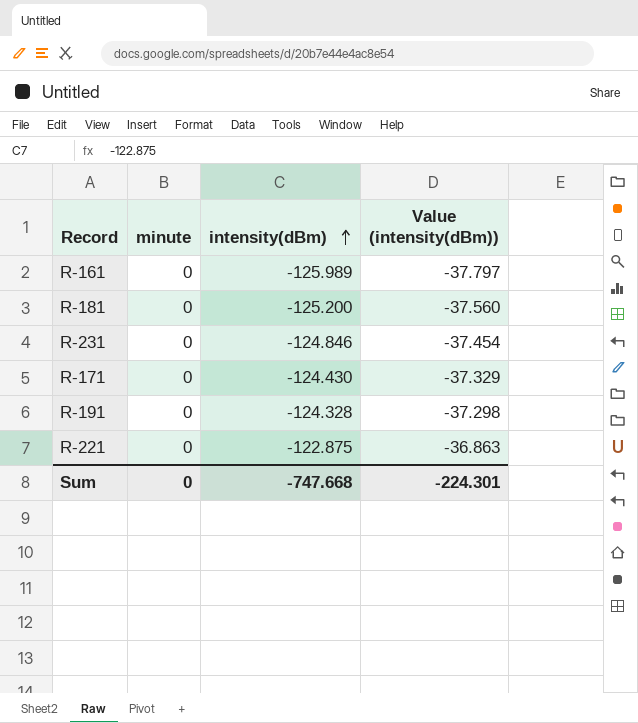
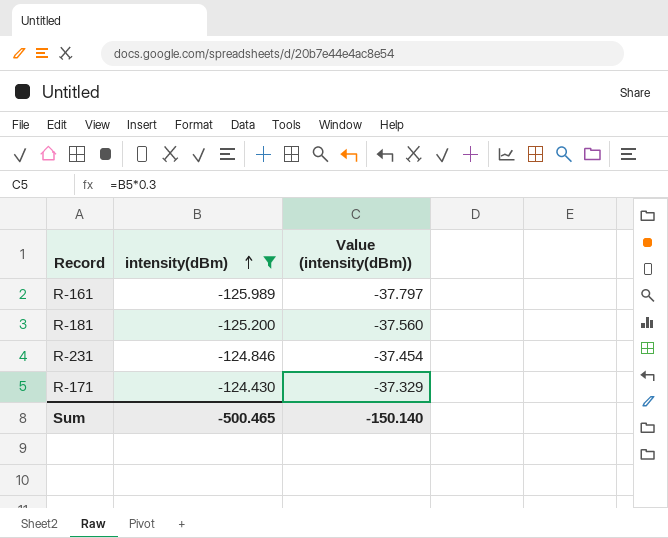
filter: none -> intensity(dBm) <= -124.430
column minute | position: 2 -> none
Sum | intensity(dBm): -747.668 -> -500.465
Sum | Value (intensity(dBm)): -224.301 -> -150.140

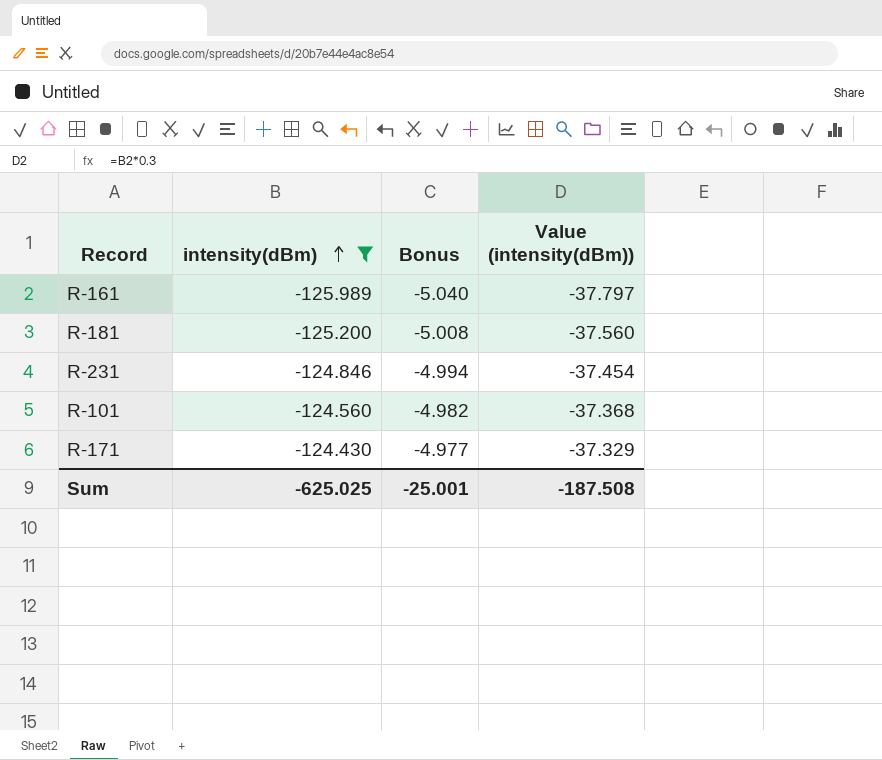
column Bonus | formula: none -> [intensity(dBm)] * 0.04
row R-101: none -> -124.560 | -4.982 | -37.368
Sum | intensity(dBm): -500.465 -> -625.025
Sum | Value (intensity(dBm)): -150.140 -> -187.508

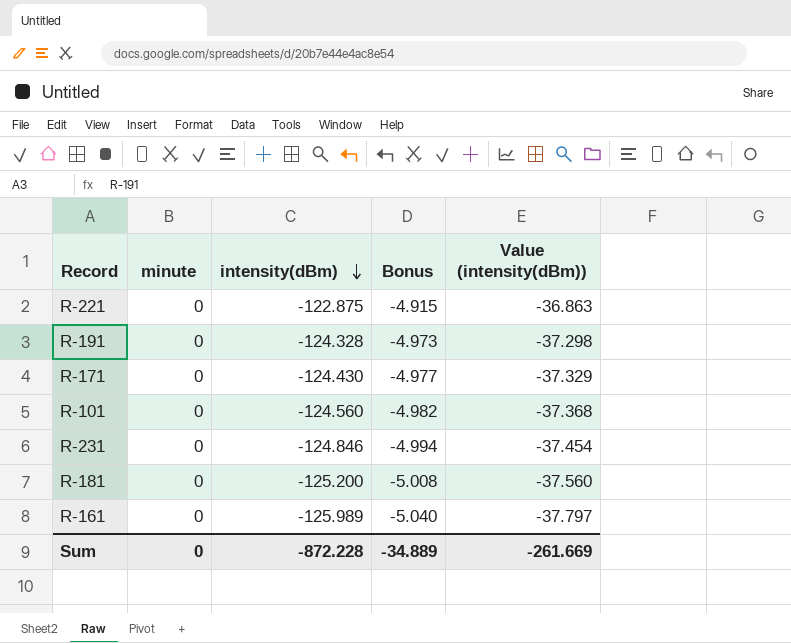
filter: intensity(dBm) <= -124.430 -> none
row order: intensity(dBm) ascending -> intensity(dBm) descending
column minute | position: none -> 2
Sum | intensity(dBm): -625.025 -> -872.228
Sum | Bonus: -25.001 -> -34.889
Sum | Value (intensity(dBm)): -187.508 -> -261.669

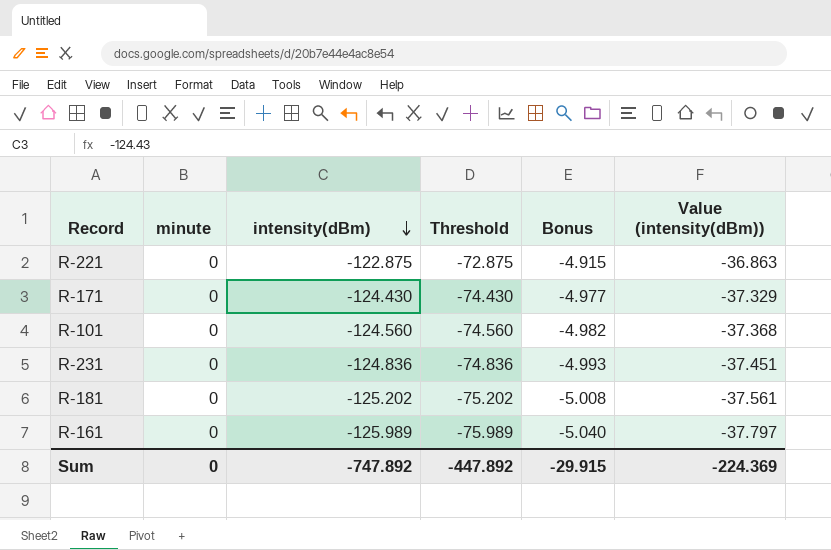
column Threshold | formula: none -> [intensity(dBm)] + 50
row R-191: 0 | -124.328 | -4.973 | -37.298 -> none
R-231 | intensity(dBm): -124.846 -> -124.836
R-231 | Bonus: -4.994 -> -4.993
R-231 | Value (intensity(dBm)): -37.454 -> -37.451
R-181 | intensity(dBm): -125.200 -> -125.202
R-181 | Value (intensity(dBm)): -37.560 -> -37.561
Sum | intensity(dBm): -872.228 -> -747.892
Sum | Bonus: -34.889 -> -29.915
Sum | Value (intensity(dBm)): -261.669 -> -224.369

